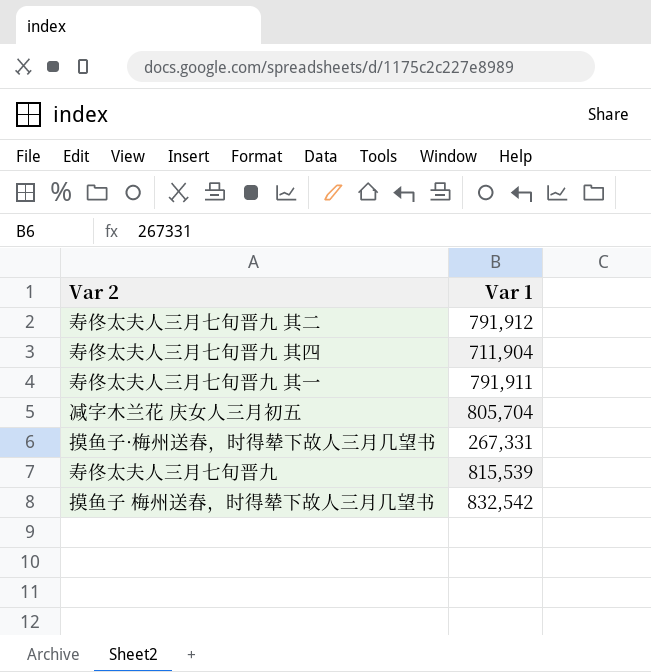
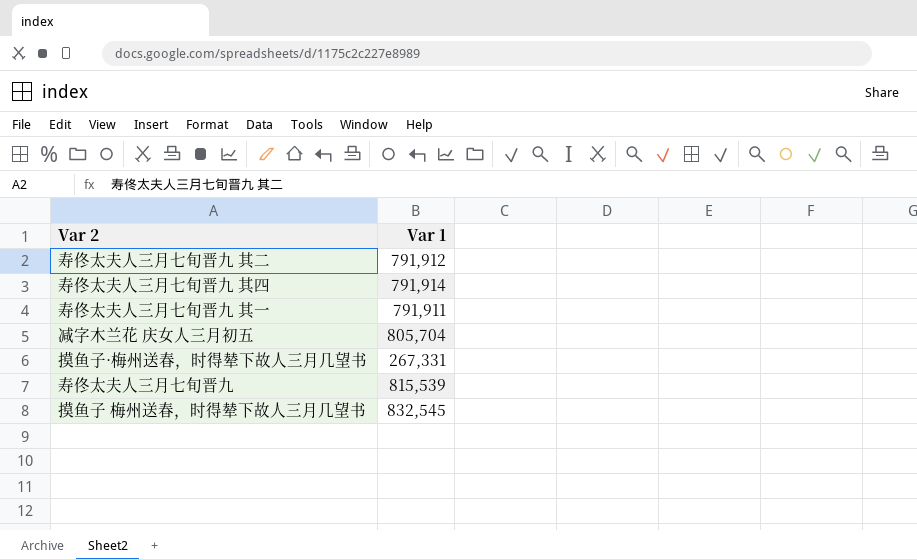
寿佟太夫人三月七旬晋九 其四 | Var 1: 711,904 -> 791,914
摸鱼子 梅州送春，时得辇下故人三月几望书 | Var 1: 832,542 -> 832,545

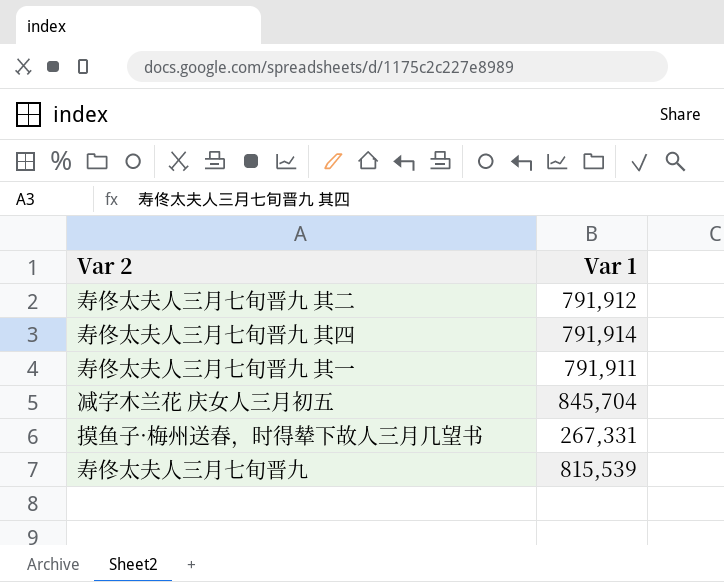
row 摸鱼子 梅州送春，时得辇下故人三月几望书: 832,545 -> none
减字木兰花 庆女人三月初五 | Var 1: 805,704 -> 845,704

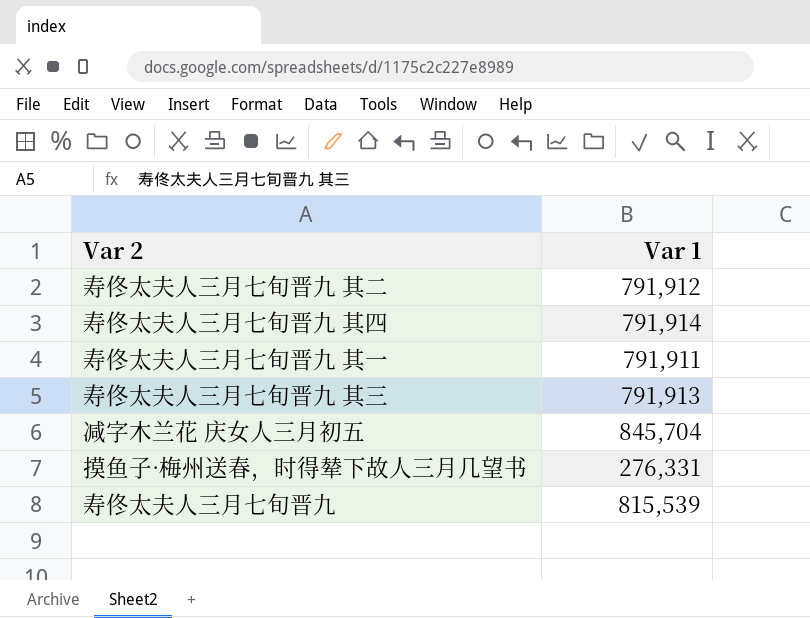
row 寿佟太夫人三月七旬晋九 其三: none -> 791,913
摸鱼子·梅州送春，时得辇下故人三月几望书 | Var 1: 267,331 -> 276,331

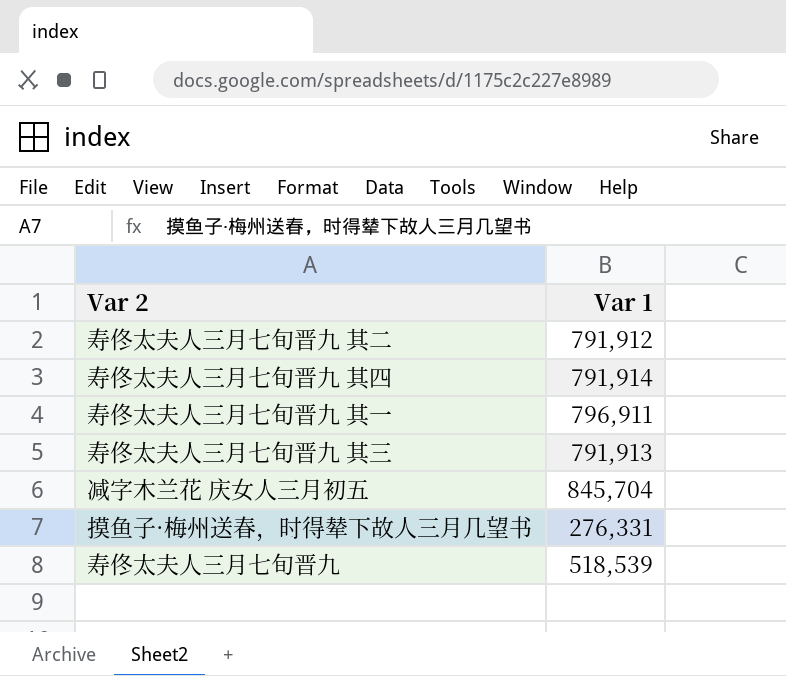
寿佟太夫人三月七旬晋九 其一 | Var 1: 791,911 -> 796,911
寿佟太夫人三月七旬晋九 | Var 1: 815,539 -> 518,539

